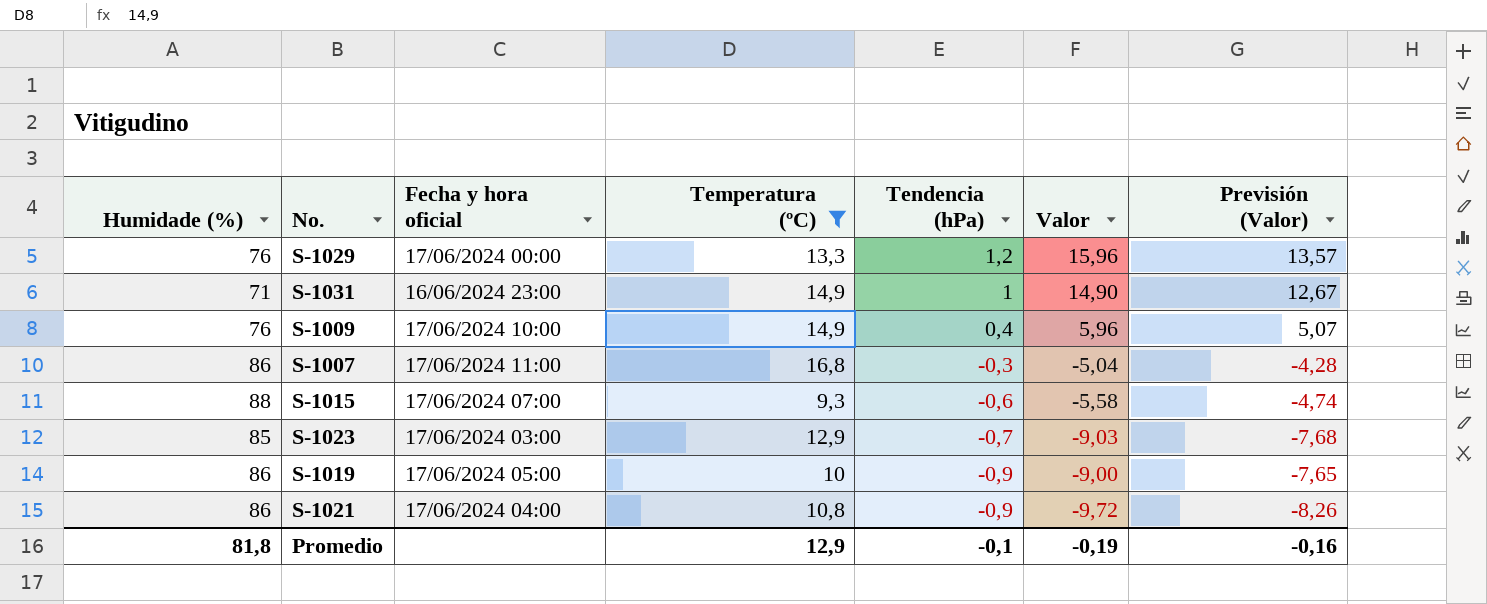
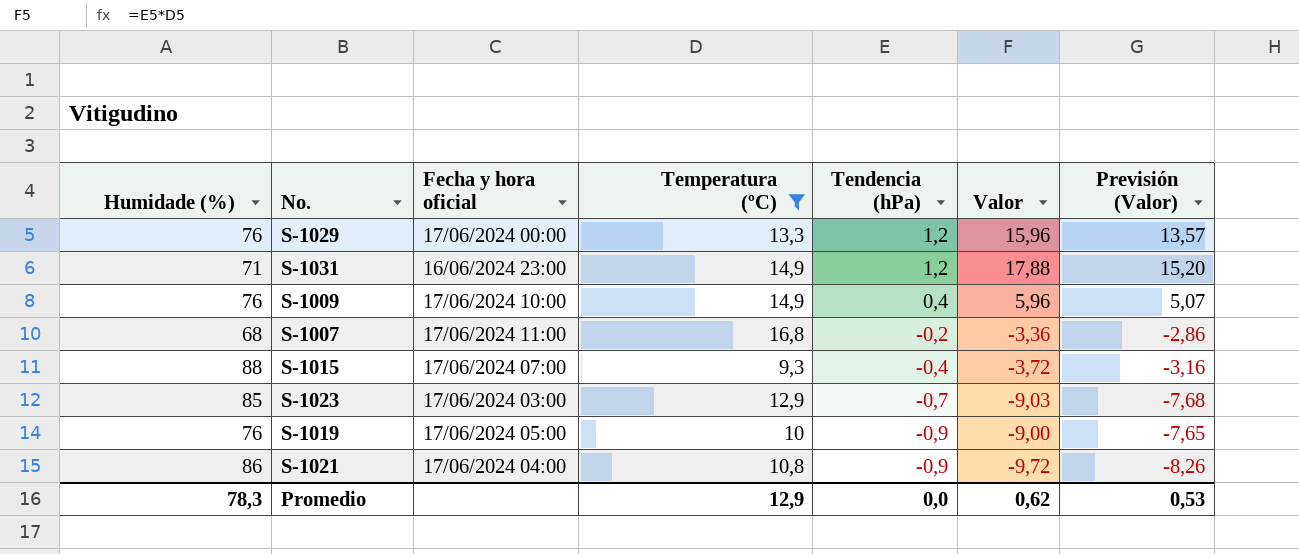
S-1031 | Tendencia (hPa): 1 -> 1,2
S-1031 | Valor: 14,90 -> 17,88
S-1031 | Previsión (Valor): 12,67 -> 15,20
S-1007 | Humidade (%): 86 -> 68
S-1007 | Tendencia (hPa): -0,3 -> -0,2
S-1007 | Valor: -5,04 -> -3,36
S-1007 | Previsión (Valor): -4,28 -> -2,86
S-1015 | Tendencia (hPa): -0,6 -> -0,4
S-1015 | Valor: -5,58 -> -3,72
S-1015 | Previsión (Valor): -4,74 -> -3,16
S-1019 | Humidade (%): 86 -> 76
Promedio | Humidade (%): 81,8 -> 78,3
Promedio | Tendencia (hPa): -0,1 -> 0,0
Promedio | Valor: -0,19 -> 0,62
Promedio | Previsión (Valor): -0,16 -> 0,53

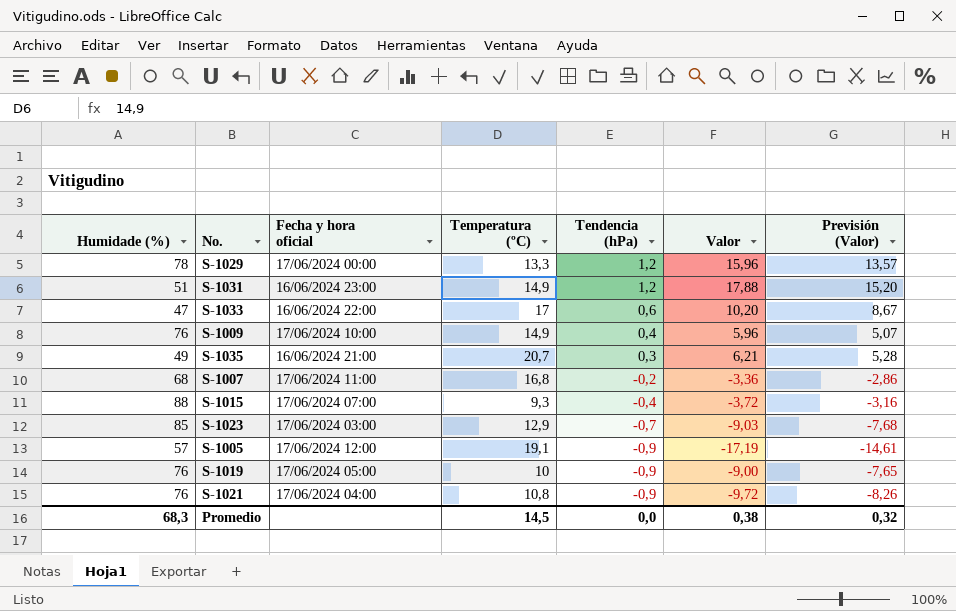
filter: Temperatura (ºC) <= 16,8 -> none
S-1029 | Humidade (%): 76 -> 78
S-1031 | Humidade (%): 71 -> 51
S-1021 | Humidade (%): 86 -> 76
Promedio | Humidade (%): 78,3 -> 68,3
Promedio | Temperatura (ºC): 12,9 -> 14,5
Promedio | Valor: 0,62 -> 0,38
Promedio | Previsión (Valor): 0,53 -> 0,32

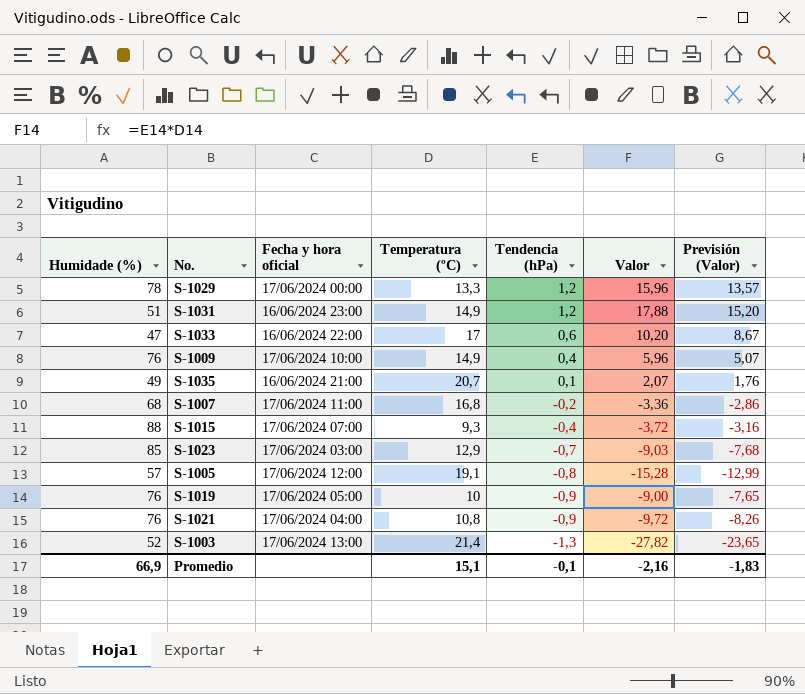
S-1035 | Tendencia (hPa): 0,3 -> 0,1
S-1035 | Valor: 6,21 -> 2,07
S-1035 | Previsión (Valor): 5,28 -> 1,76
S-1005 | Tendencia (hPa): -0,9 -> -0,8
S-1005 | Valor: -17,19 -> -15,28
S-1005 | Previsión (Valor): -14,61 -> -12,99
row S-1003: none -> 52 | 17/06/2024 13:00 | 21,4 | -1,3 | -27,82 | -23,65
Promedio | Humidade (%): 68,3 -> 66,9
Promedio | Temperatura (ºC): 14,5 -> 15,1
Promedio | Tendencia (hPa): 0,0 -> -0,1
Promedio | Valor: 0,38 -> -2,16
Promedio | Previsión (Valor): 0,32 -> -1,83

